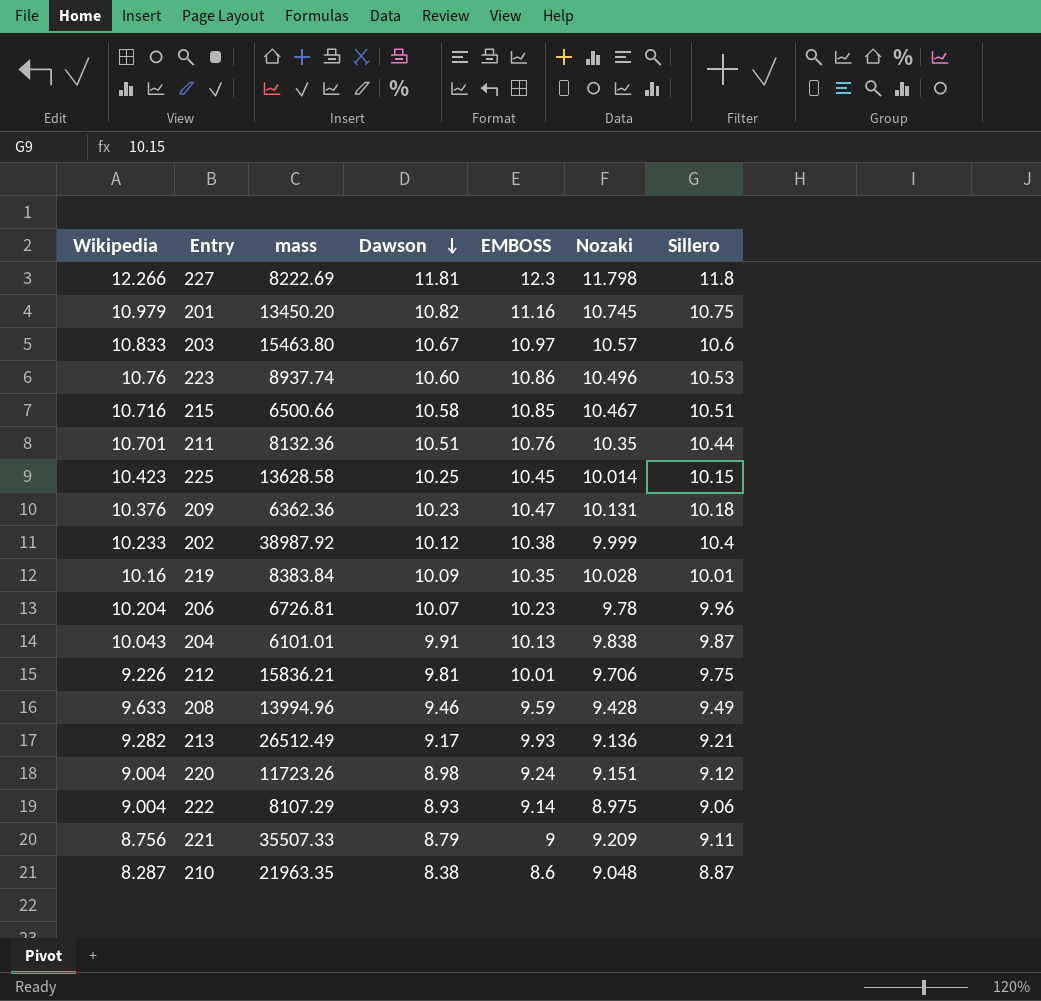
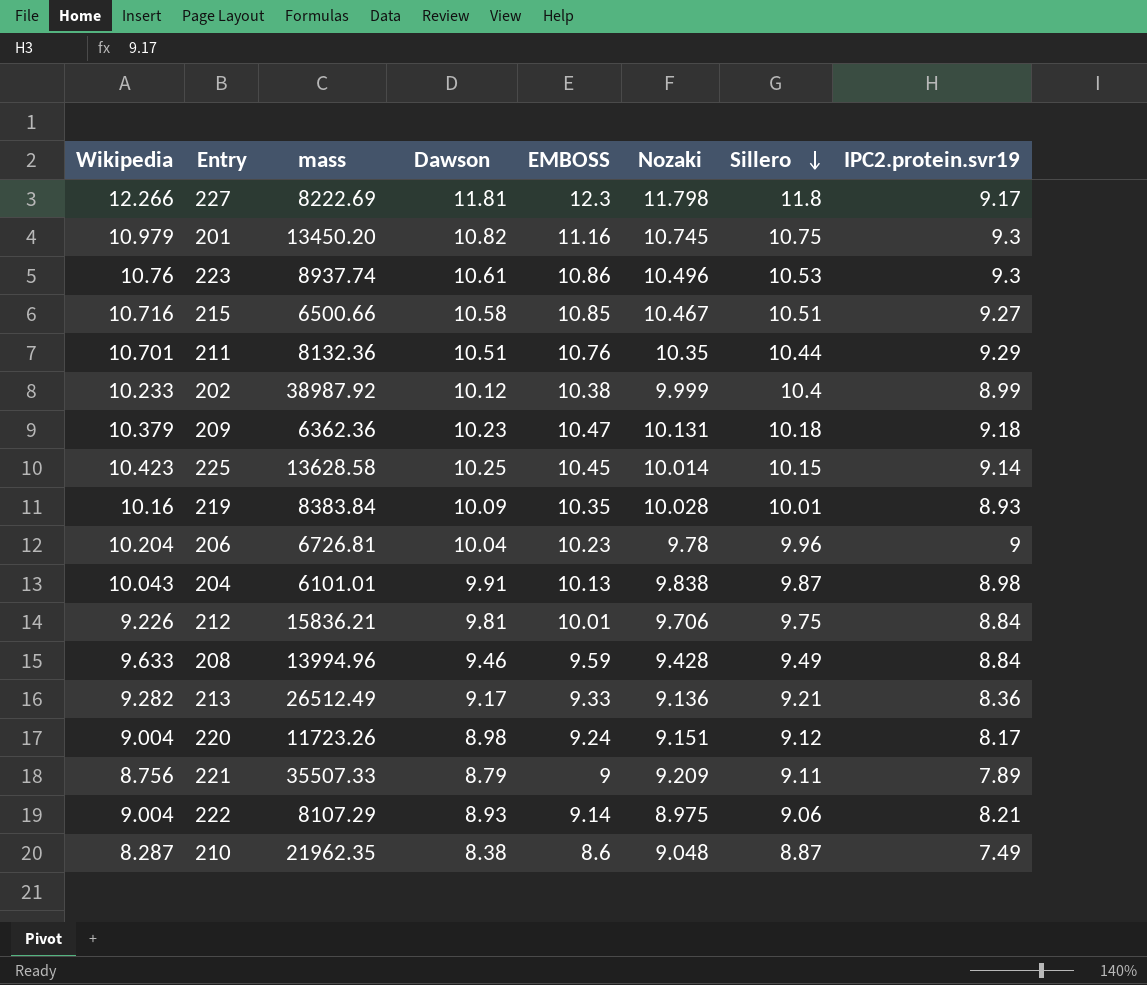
row order: Dawson descending -> Sillero descending
column IPC2.protein.svr19 | position: none -> 8
row 203: 10.833 | 15463.80 | 10.67 | 10.97 | 10.57 | 10.6 -> none
223 | Dawson: 10.60 -> 10.61
209 | Wikipedia: 10.376 -> 10.379
206 | Dawson: 10.07 -> 10.04
213 | EMBOSS: 9.93 -> 9.33
210 | mass: 21963.35 -> 21962.35

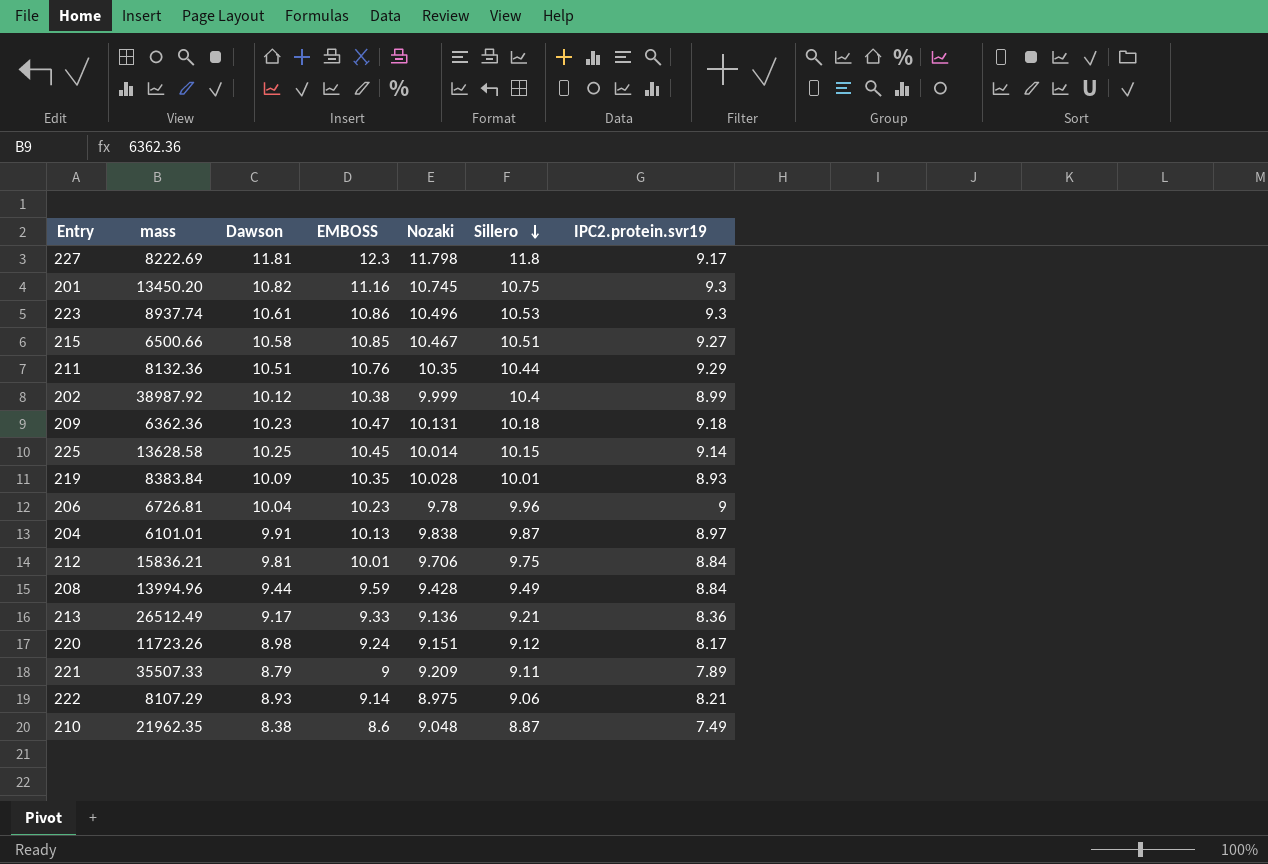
column Wikipedia | position: 1 -> none
204 | IPC2.protein.svr19: 8.98 -> 8.97
208 | Dawson: 9.46 -> 9.44

